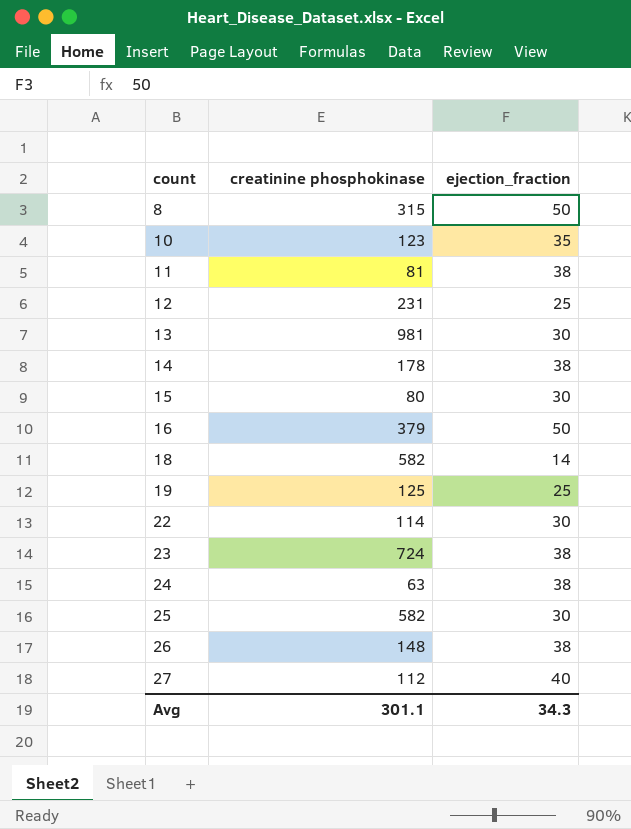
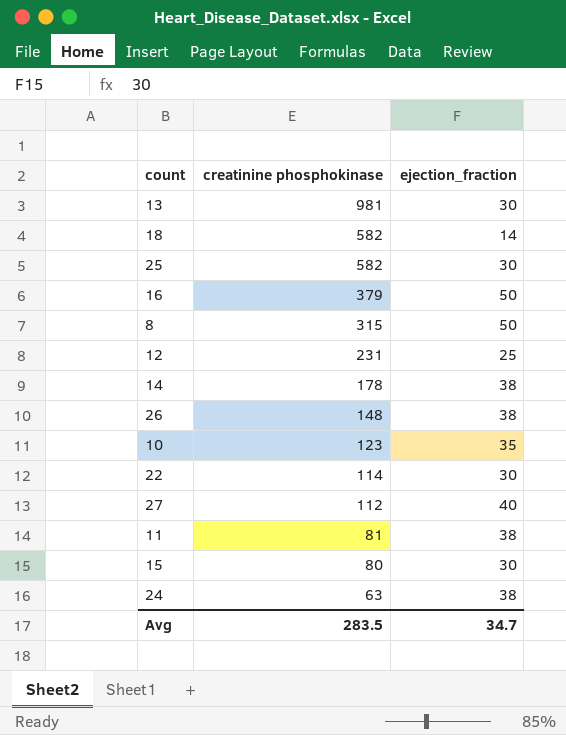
row order: count ascending -> creatinine phosphokinase descending
row 19: 125 | 25 -> none
row 23: 724 | 38 -> none
Avg | creatinine phosphokinase: 301.1 -> 283.5
Avg | ejection_fraction: 34.3 -> 34.7

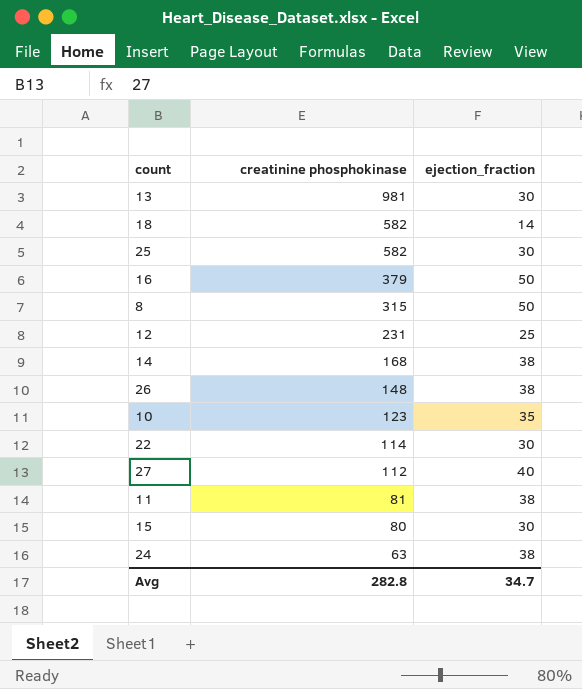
14 | creatinine phosphokinase: 178 -> 168
Avg | creatinine phosphokinase: 283.5 -> 282.8

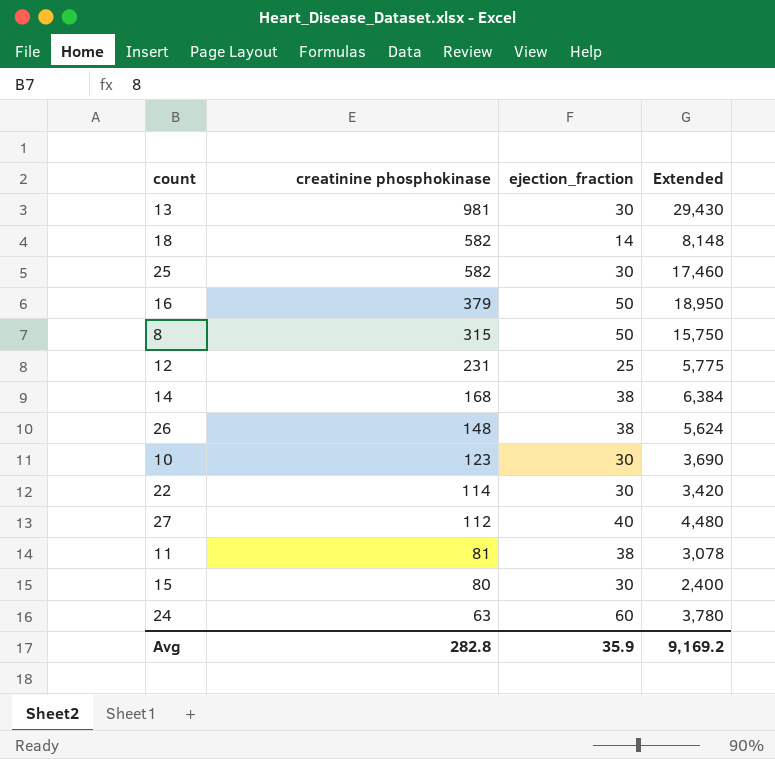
column Extended | formula: none -> [creatinine phosphokinase] * [ejection_fraction]
10 | ejection_fraction: 35 -> 30
24 | ejection_fraction: 38 -> 60
Avg | ejection_fraction: 34.7 -> 35.9

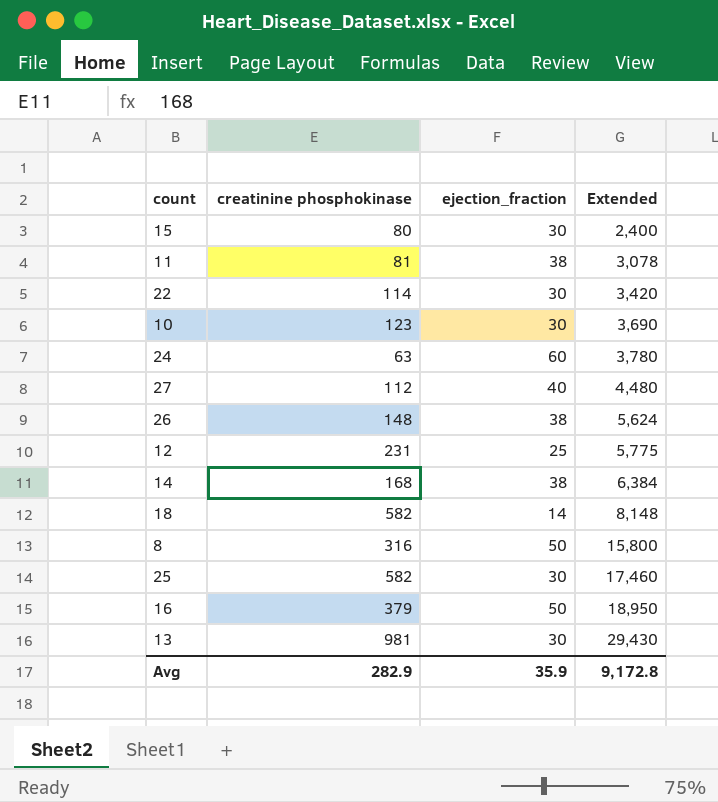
row order: creatinine phosphokinase descending -> Extended ascending
8 | creatinine phosphokinase: 315 -> 316
8 | Extended: 15,750 -> 15,800
Avg | creatinine phosphokinase: 282.8 -> 282.9
Avg | Extended: 9,169.2 -> 9,172.8

